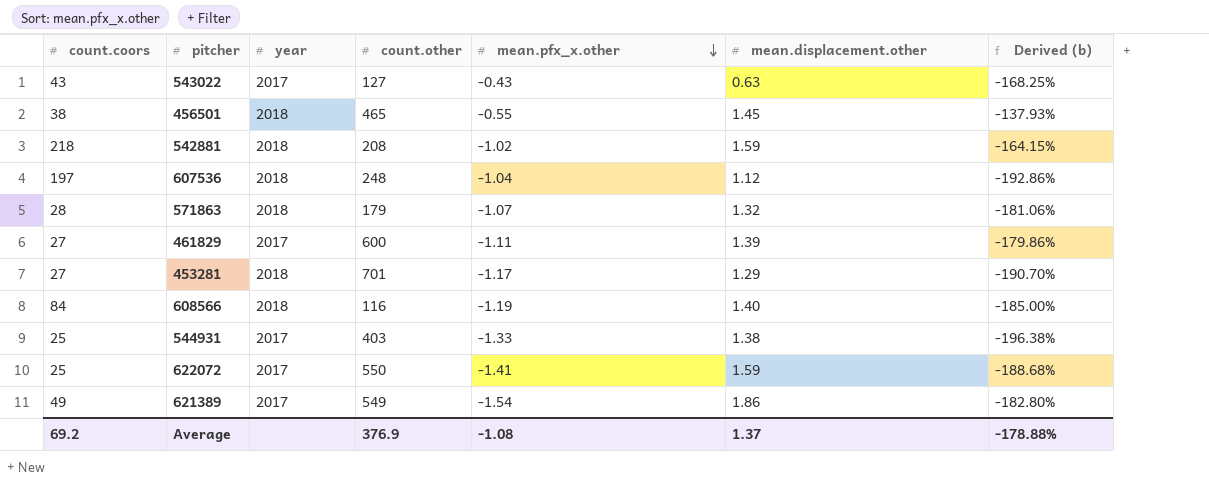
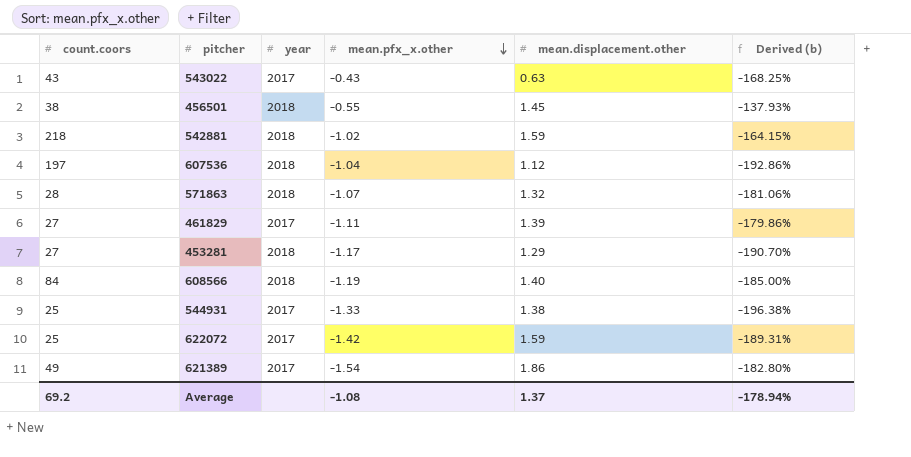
column count.other | position: 4 -> none
622072 | mean.pfx_x.other: -1.41 -> -1.42
622072 | Derived (b): -188.68% -> -189.31%
Average | Derived (b): -178.88% -> -178.94%

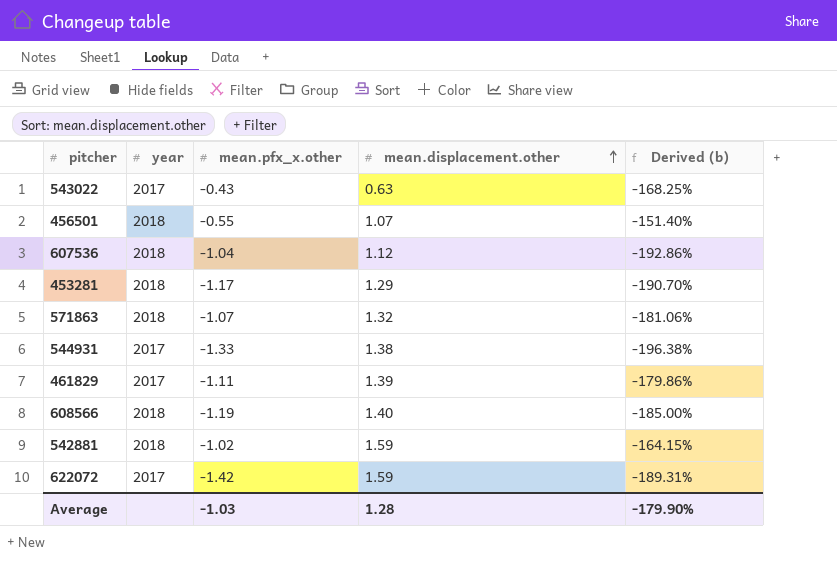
row order: mean.pfx_x.other descending -> mean.displacement.other ascending
column count.coors | position: 1 -> none
row 621389: 49 | 2017 | -1.54 | 1.86 | -182.80% -> none
456501 | mean.displacement.other: 1.45 -> 1.07
456501 | Derived (b): -137.93% -> -151.40%
Average | mean.pfx_x.other: -1.08 -> -1.03
Average | mean.displacement.other: 1.37 -> 1.28
Average | Derived (b): -178.94% -> -179.90%

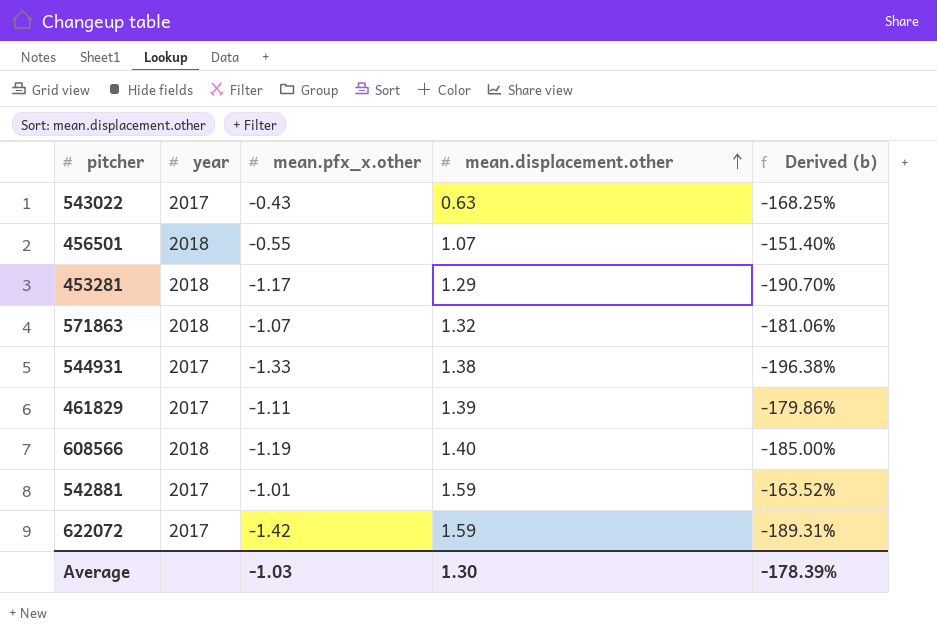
row 607536: 2018 | -1.04 | 1.12 | -192.86% -> none
542881 | year: 2018 -> 2017
542881 | mean.pfx_x.other: -1.02 -> -1.01
542881 | Derived (b): -164.15% -> -163.52%
Average | mean.displacement.other: 1.28 -> 1.30
Average | Derived (b): -179.90% -> -178.39%

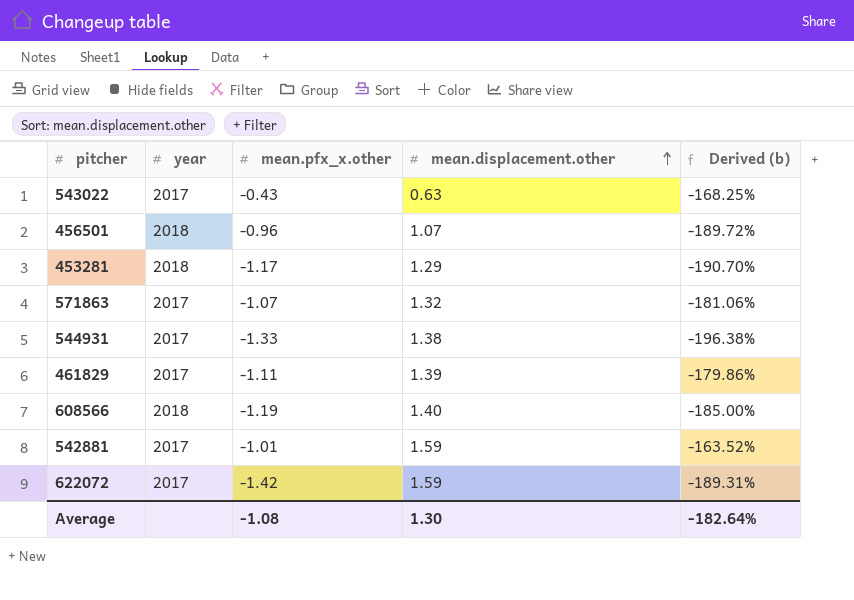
456501 | mean.pfx_x.other: -0.55 -> -0.96
456501 | Derived (b): -151.40% -> -189.72%
571863 | year: 2018 -> 2017
Average | mean.pfx_x.other: -1.03 -> -1.08
Average | Derived (b): -178.39% -> -182.64%

